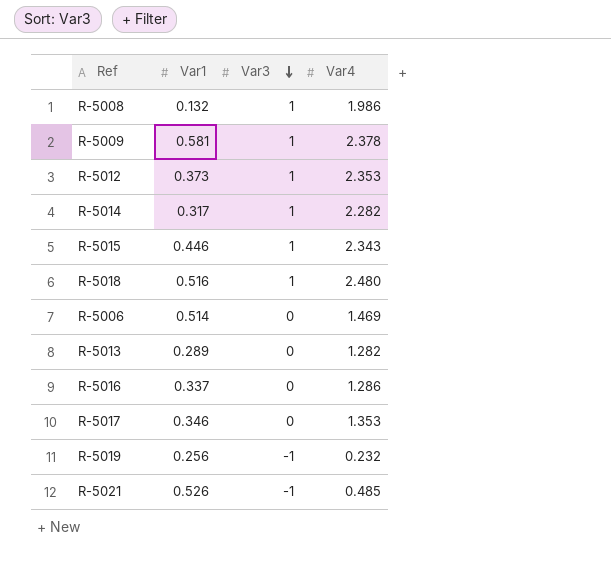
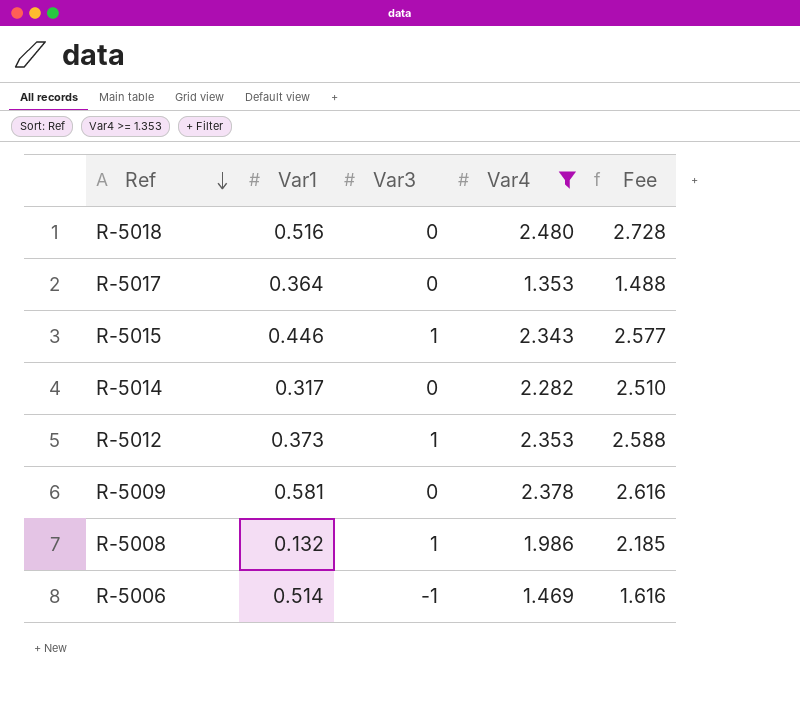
filter: none -> Var4 >= 1.353
row order: Var3 descending -> Ref descending
column Fee | formula: none -> [Var4] * 1.1
R-5018 | Var3: 1 -> 0
R-5017 | Var1: 0.346 -> 0.364
R-5014 | Var3: 1 -> 0
R-5009 | Var3: 1 -> 0
R-5006 | Var3: 0 -> -1

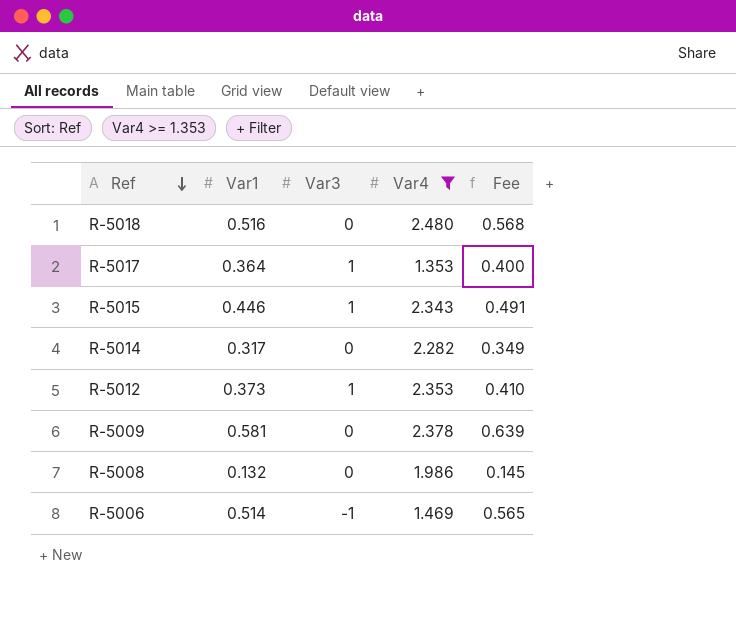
column Fee | formula: [Var4] * 1.1 -> [Var1] * 1.1
R-5017 | Var3: 0 -> 1
R-5008 | Var3: 1 -> 0

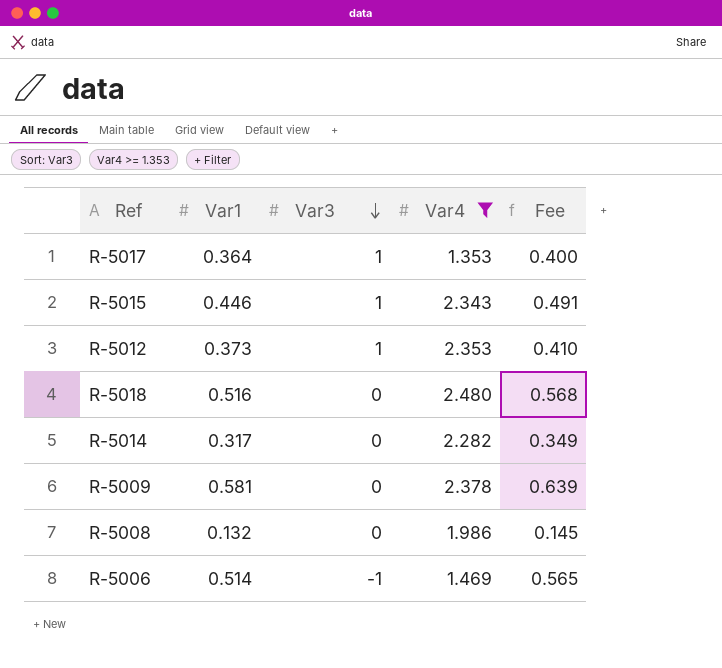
row order: Ref descending -> Var3 descending

